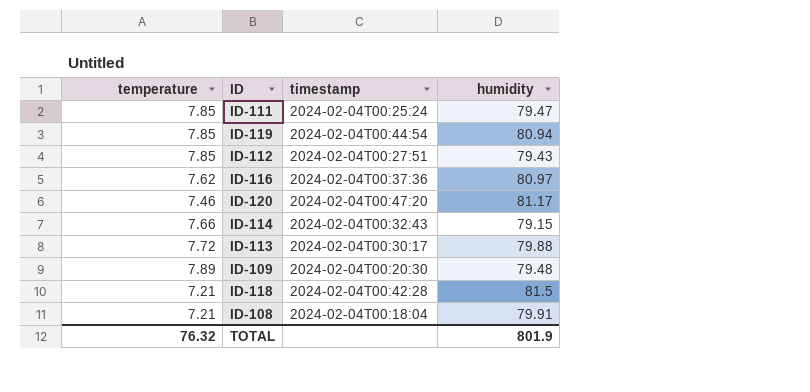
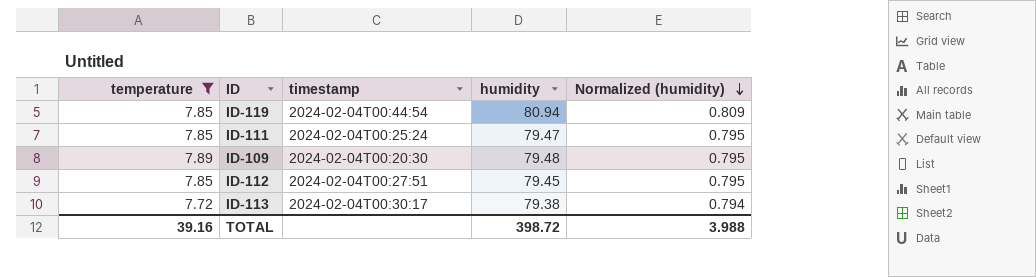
filter: none -> temperature >= 7.72
row order: none -> Normalized (humidity) descending
column Normalized (humidity) | formula: none -> [humidity] * 0.01
ID-112 | humidity: 79.43 -> 79.45
ID-113 | humidity: 79.88 -> 79.38
TOTAL | temperature: 76.32 -> 39.16
TOTAL | humidity: 801.9 -> 398.72

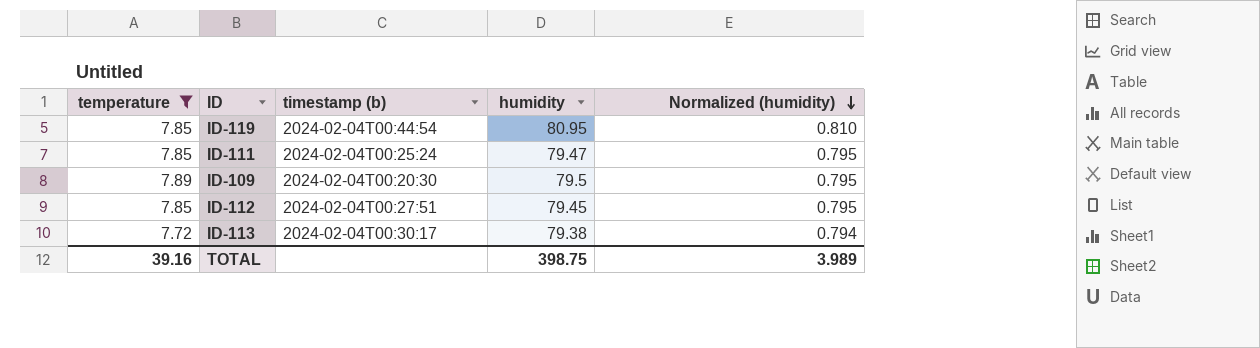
column name: timestamp -> timestamp (b)
ID-119 | humidity: 80.94 -> 80.95
ID-119 | Normalized (humidity): 0.809 -> 0.810
ID-109 | humidity: 79.48 -> 79.5
TOTAL | humidity: 398.72 -> 398.75
TOTAL | Normalized (humidity): 3.988 -> 3.989

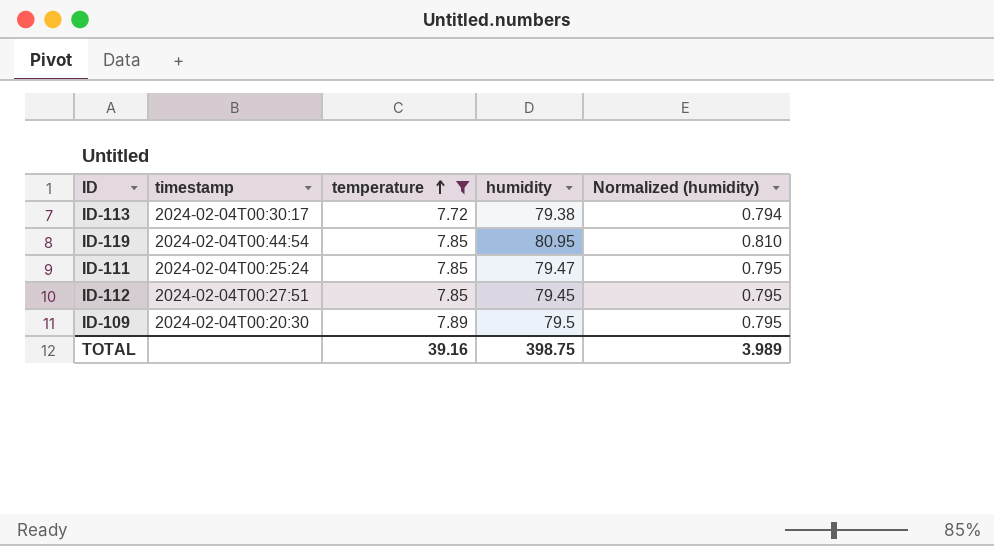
row order: Normalized (humidity) descending -> temperature ascending
column name: timestamp (b) -> timestamp
column temperature | position: 1 -> 3

